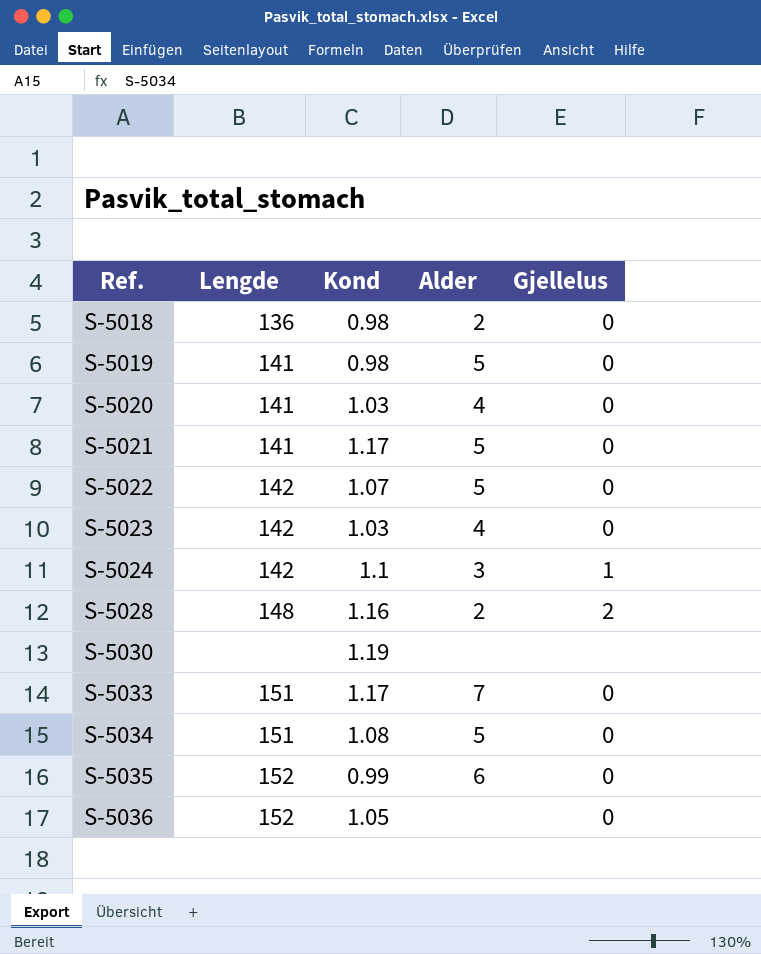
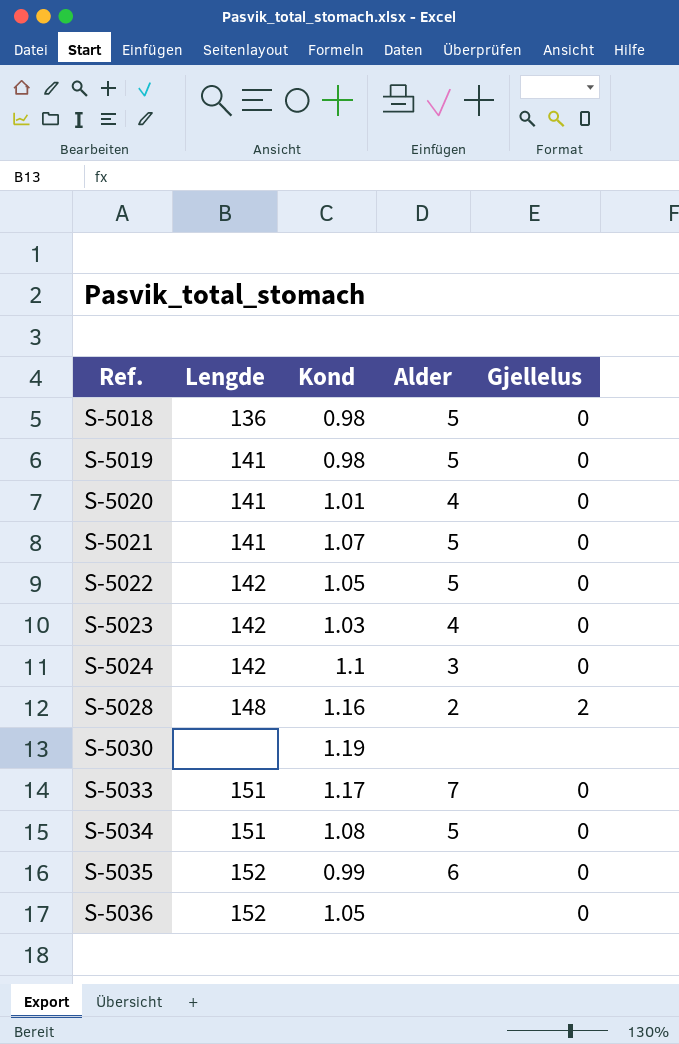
S-5018 | Alder: 2 -> 5
S-5020 | Kond: 1.03 -> 1.01
S-5021 | Kond: 1.17 -> 1.07
S-5022 | Kond: 1.07 -> 1.05
S-5024 | Gjellelus: 1 -> 0

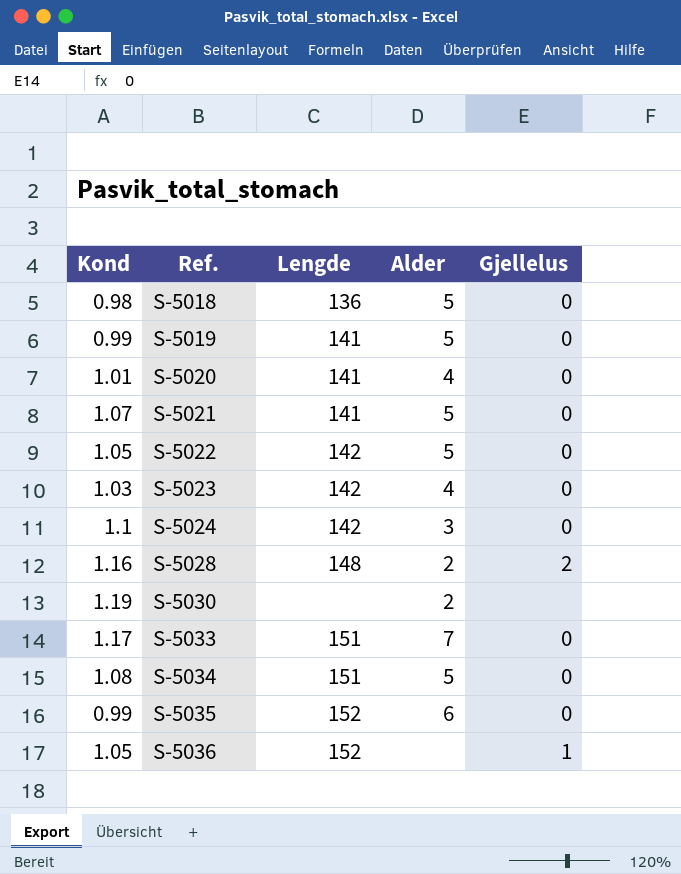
column Kond | position: 3 -> 1
S-5019 | Kond: 0.98 -> 0.99
S-5030 | Alder: none -> 2
S-5036 | Gjellelus: 0 -> 1

